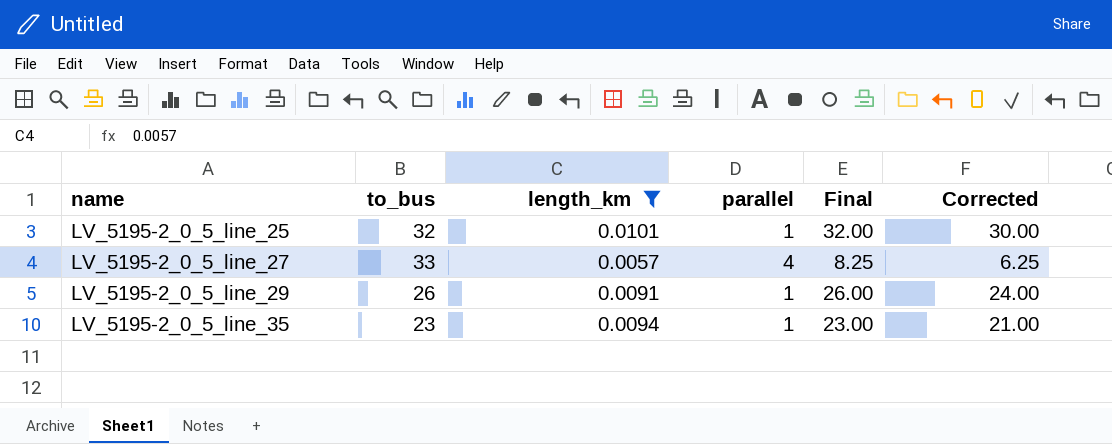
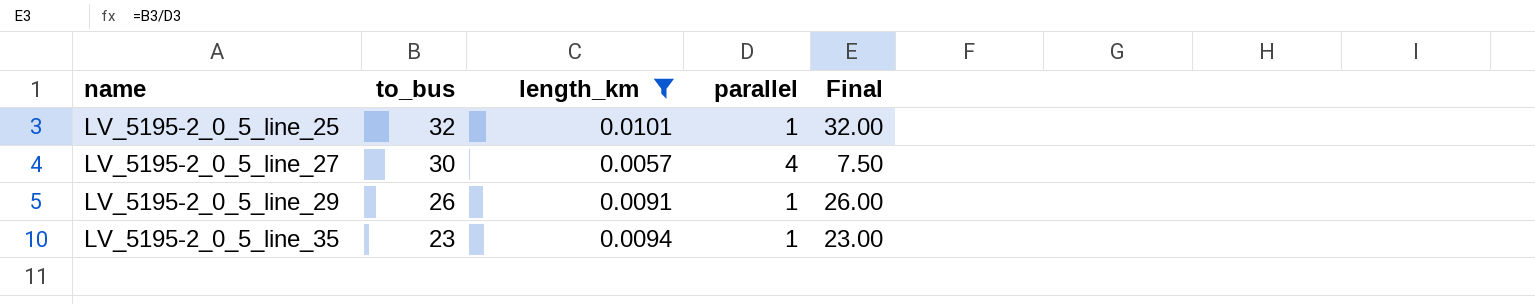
column Corrected | formula: [Final] - 2 -> none
LV_5195-2_0_5_line_27 | to_bus: 33 -> 30
LV_5195-2_0_5_line_27 | Final: 8.25 -> 7.50

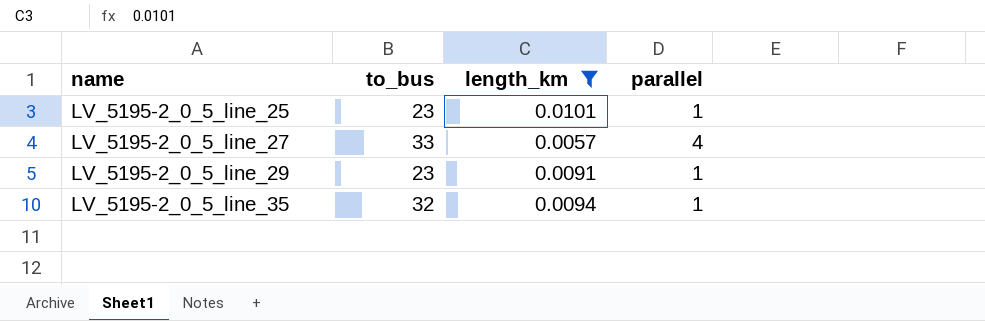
column Final | formula: [to_bus] / [parallel] -> none
LV_5195-2_0_5_line_25 | to_bus: 32 -> 23
LV_5195-2_0_5_line_27 | to_bus: 30 -> 33
LV_5195-2_0_5_line_29 | to_bus: 26 -> 23
LV_5195-2_0_5_line_35 | to_bus: 23 -> 32

